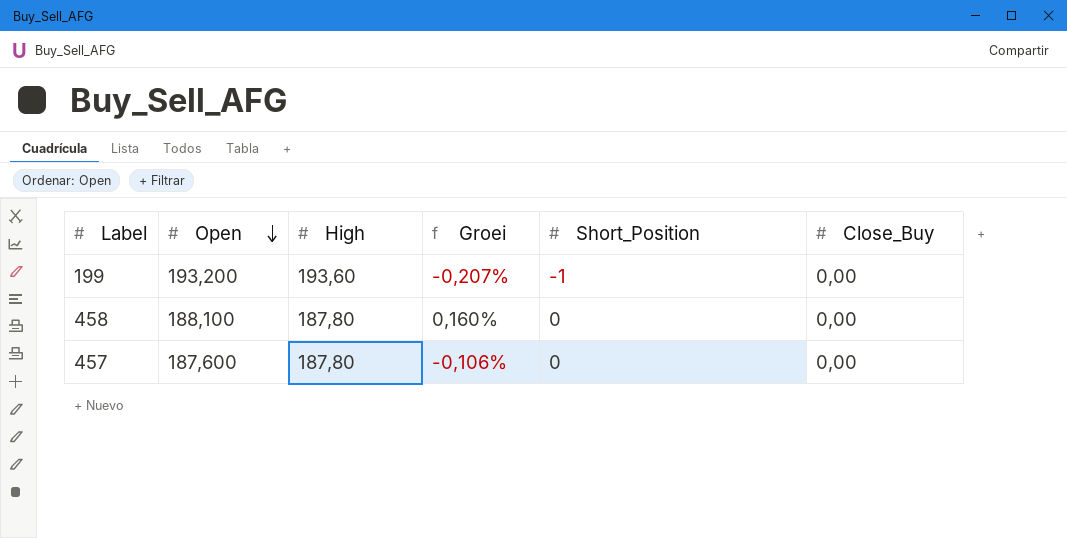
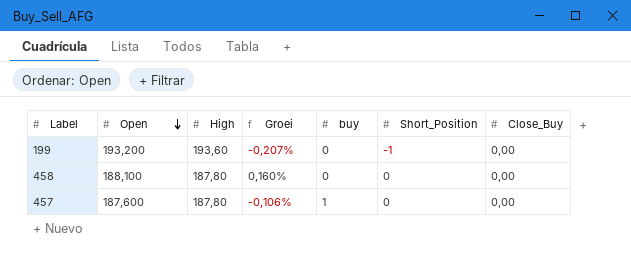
column buy | position: none -> 5

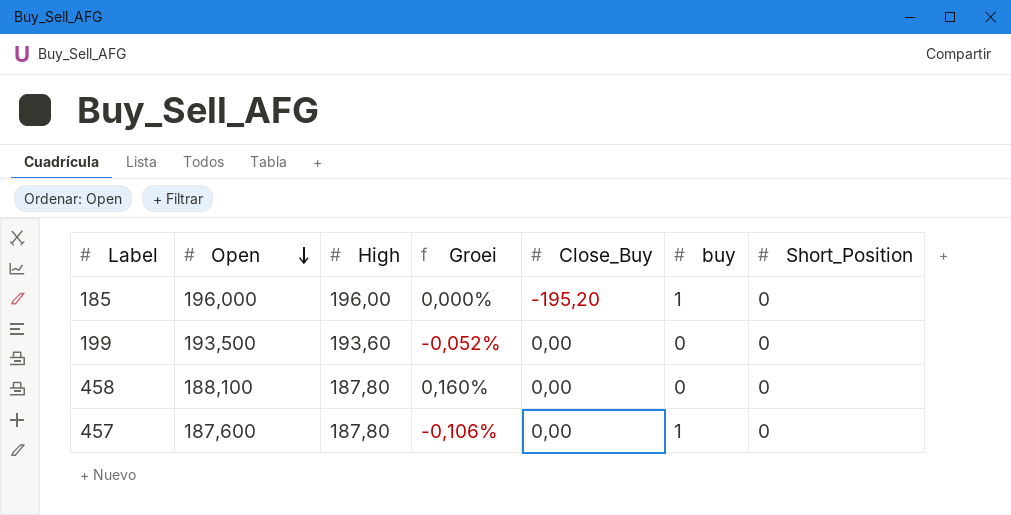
column Close_Buy | position: 7 -> 5
row 185: none -> 196,000 | 196,00 | 0,000% | -195,20 | 1 | 0
199 | Open: 193,200 -> 193,500
199 | Groei: -0,207% -> -0,052%
199 | Short_Position: -1 -> 0

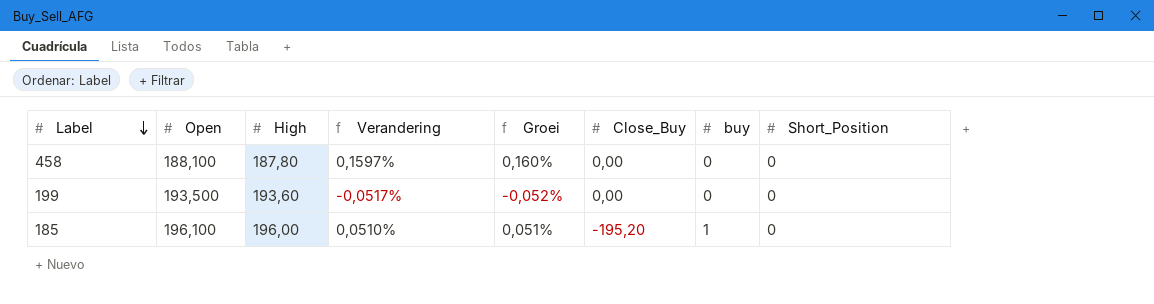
row order: Open descending -> Label descending
column Verandering | formula: none -> ([Open] - [High]) / [High]
row 457: 187,600 | 187,80 | -0,106% | 0,00 | 1 | 0 -> none
185 | Open: 196,000 -> 196,100
185 | Groei: 0,000% -> 0,051%

